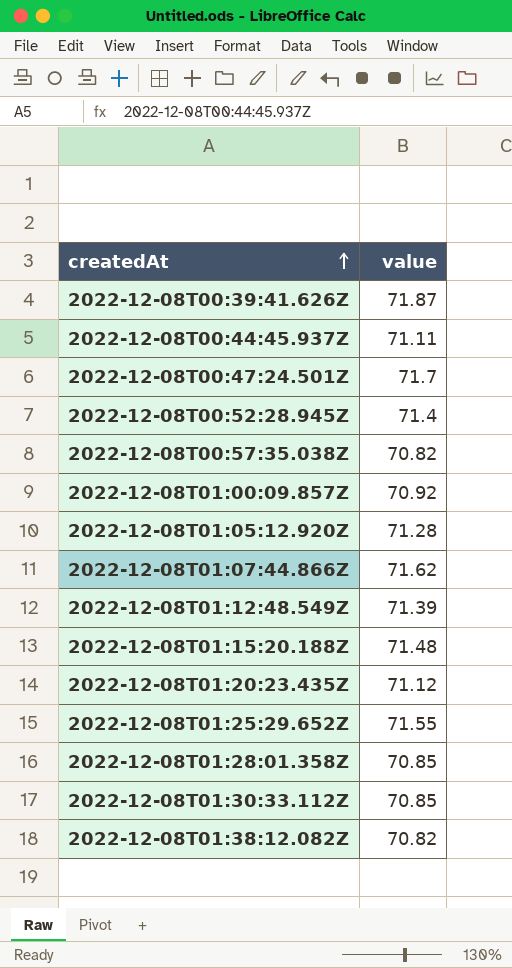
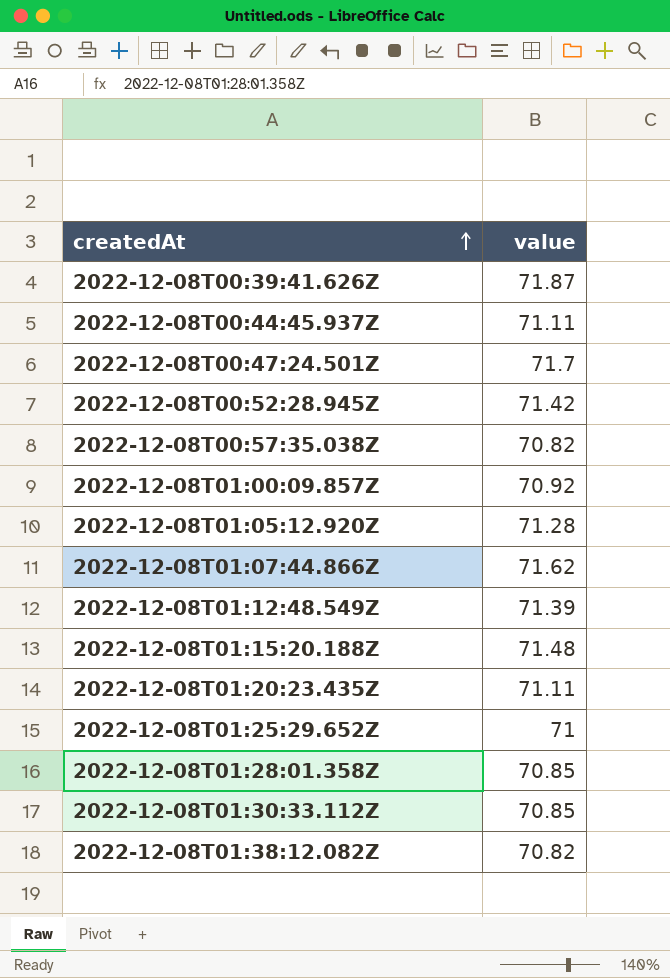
2022-12-08T00:52:28.945Z | value: 71.4 -> 71.42
2022-12-08T01:20:23.435Z | value: 71.12 -> 71.11
2022-12-08T01:25:29.652Z | value: 71.55 -> 71

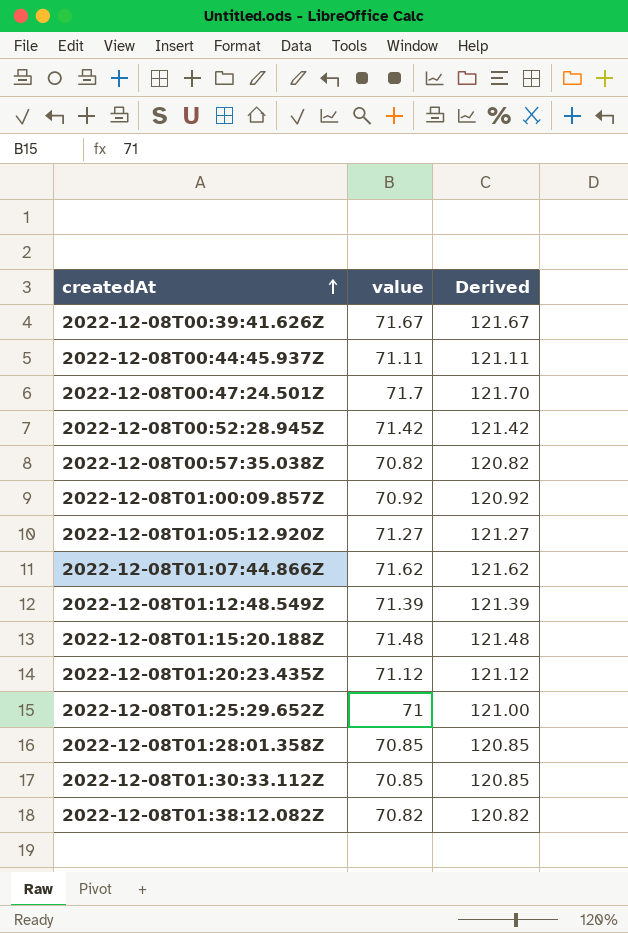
column Derived | formula: none -> [value] + 50
2022-12-08T00:39:41.626Z | value: 71.87 -> 71.67
2022-12-08T01:05:12.920Z | value: 71.28 -> 71.27
2022-12-08T01:20:23.435Z | value: 71.11 -> 71.12

